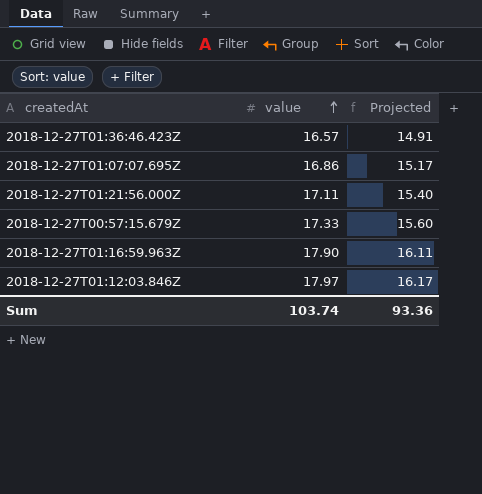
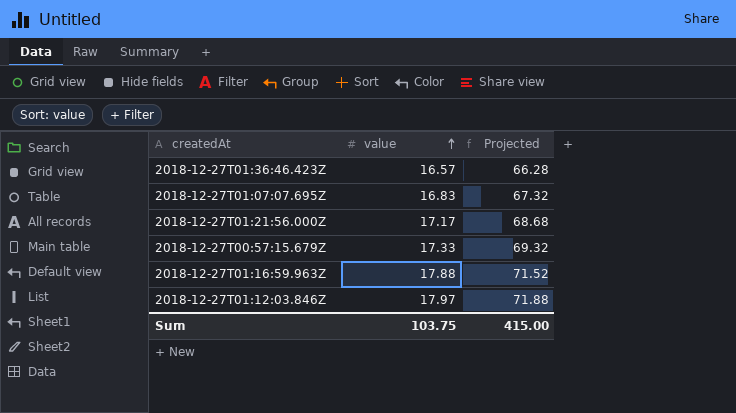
column Projected | formula: [value] * 0.9 -> [value] * 4
2018-12-27T01:07:07.695Z | value: 16.86 -> 16.83
2018-12-27T01:21:56.000Z | value: 17.11 -> 17.17
2018-12-27T01:16:59.963Z | value: 17.90 -> 17.88
Sum | value: 103.74 -> 103.75
Sum | Projected: 93.36 -> 415.00

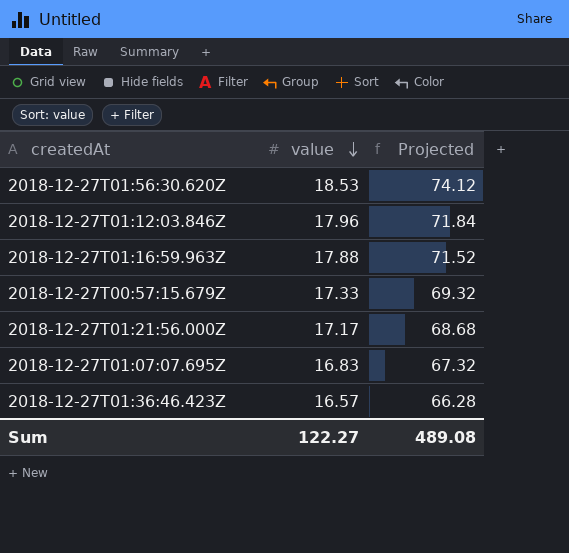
row order: value ascending -> value descending
row 2018-12-27T01:56:30.620Z: none -> 18.53 | 74.12
2018-12-27T01:12:03.846Z | value: 17.97 -> 17.96
2018-12-27T01:12:03.846Z | Projected: 71.88 -> 71.84
Sum | value: 103.75 -> 122.27
Sum | Projected: 415.00 -> 489.08

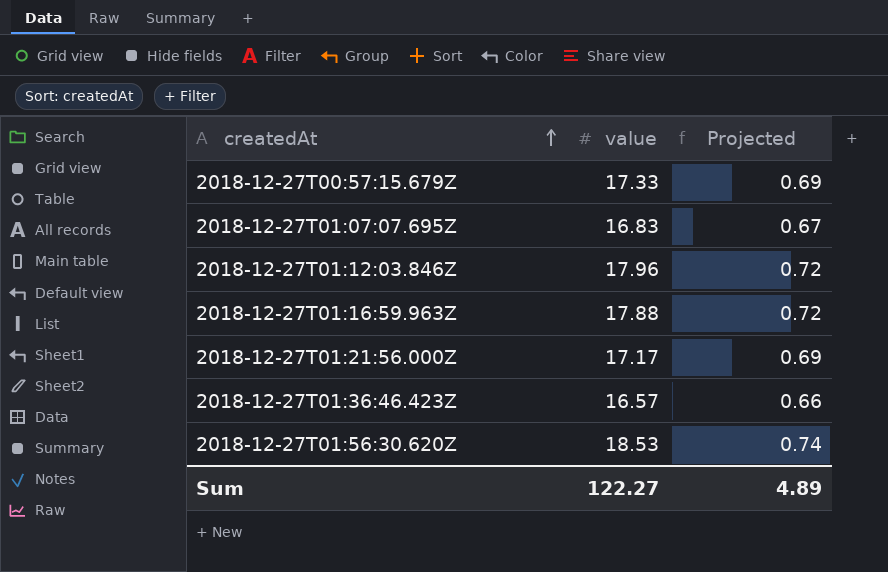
row order: value descending -> createdAt ascending
column Projected | formula: [value] * 4 -> [value] * 0.04
Sum | Projected: 489.08 -> 4.89

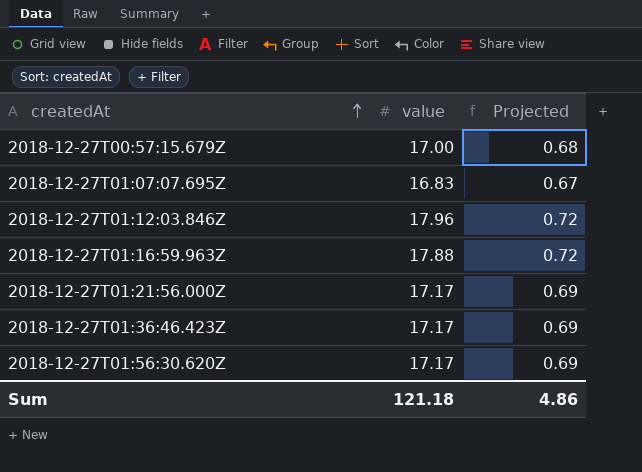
2018-12-27T00:57:15.679Z | value: 17.33 -> 17.00
2018-12-27T00:57:15.679Z | Projected: 0.69 -> 0.68
2018-12-27T01:36:46.423Z | value: 16.57 -> 17.17
2018-12-27T01:36:46.423Z | Projected: 0.66 -> 0.69
2018-12-27T01:56:30.620Z | value: 18.53 -> 17.17
2018-12-27T01:56:30.620Z | Projected: 0.74 -> 0.69
Sum | value: 122.27 -> 121.18
Sum | Projected: 4.89 -> 4.86

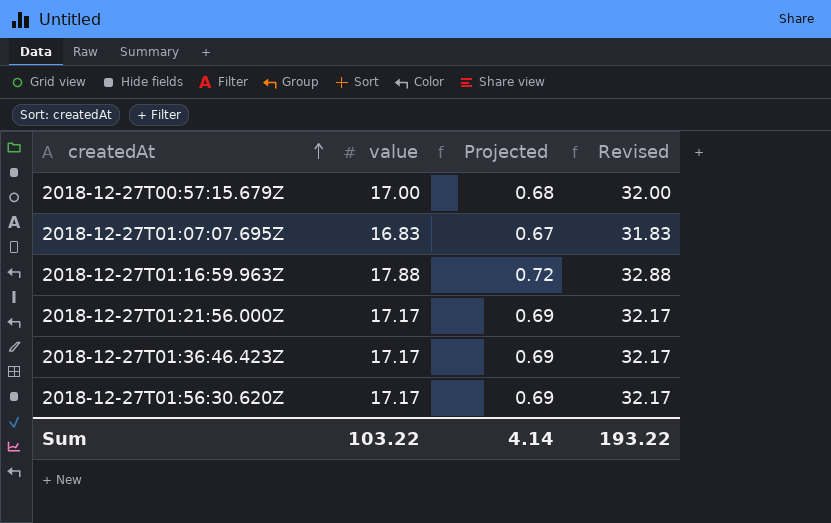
column Revised | formula: none -> [value] + 15
row 2018-12-27T01:12:03.846Z: 17.96 | 0.72 -> none
Sum | value: 121.18 -> 103.22
Sum | Projected: 4.86 -> 4.14

